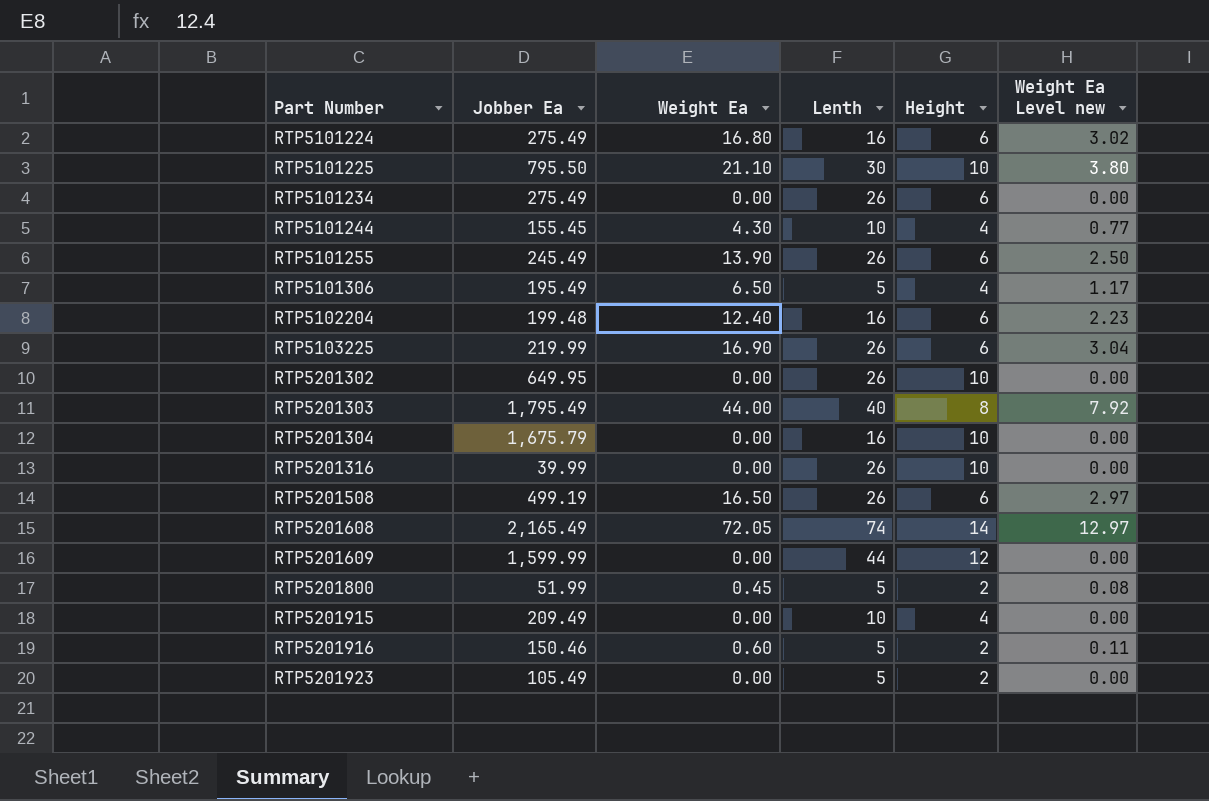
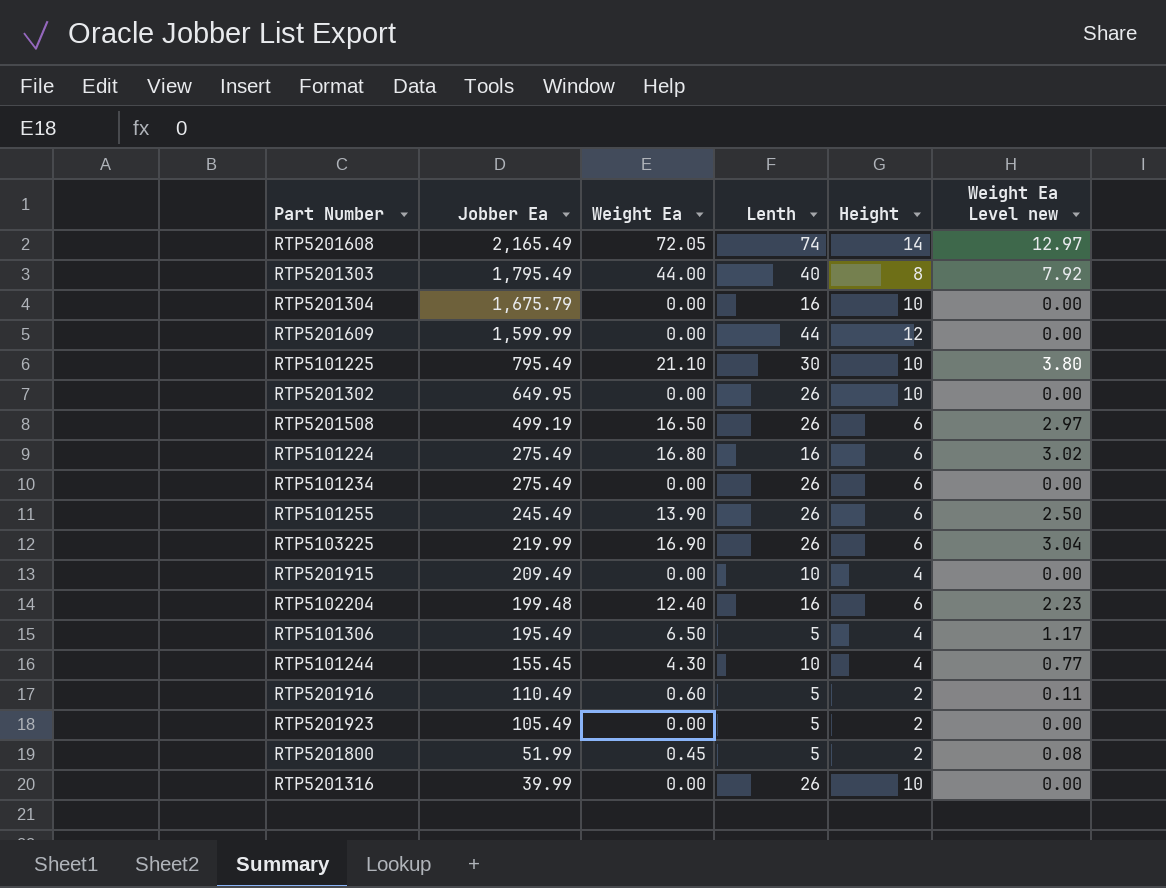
row order: Part Number ascending -> Jobber Ea descending
RTP5101225 | Jobber Ea: 795.50 -> 795.49
RTP5201916 | Jobber Ea: 150.46 -> 110.49

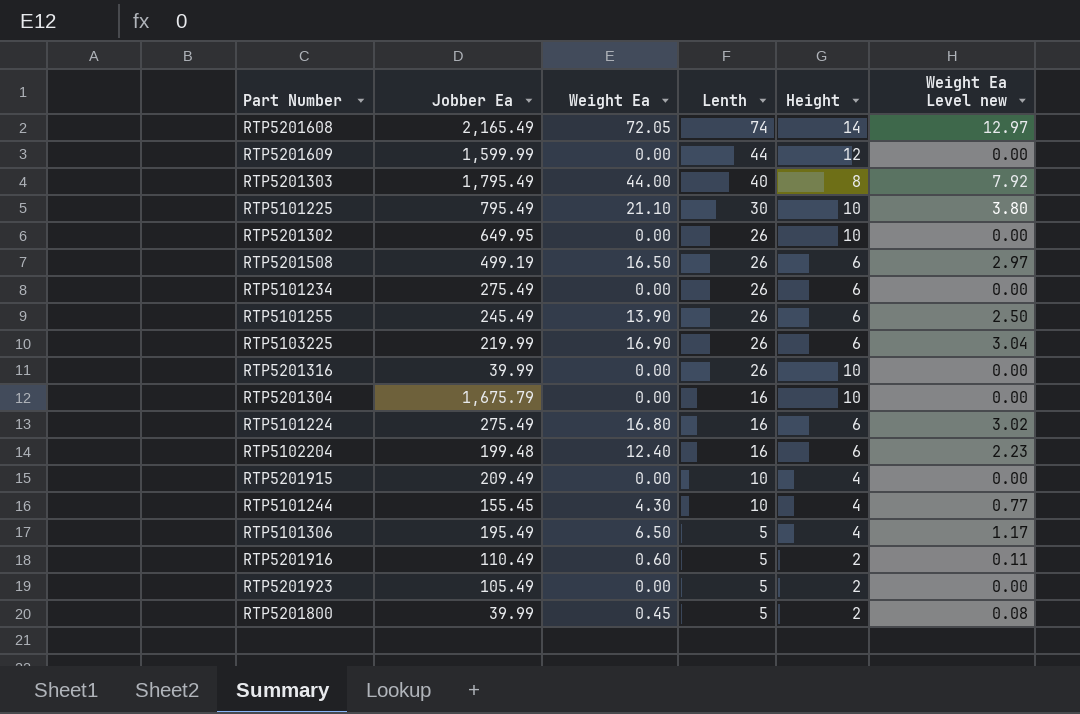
row order: Jobber Ea descending -> Lenth descending
RTP5201800 | Jobber Ea: 51.99 -> 39.99

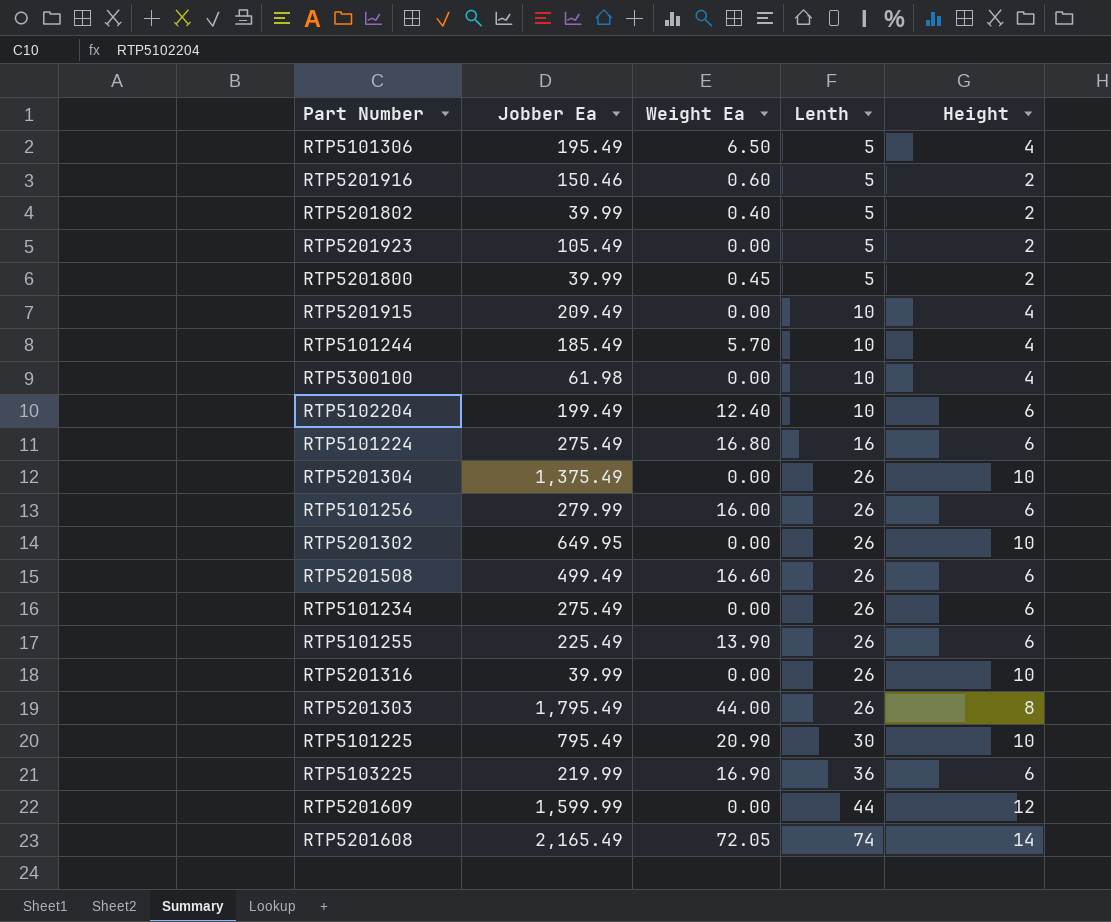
row order: Lenth descending -> Lenth ascending
column Weight Ea Level new | formula: [Weight Ea] * 0.18 -> none
RTP5201916 | Jobber Ea: 110.49 -> 150.46
row RTP5201802: none -> 39.99 | 0.40 | 5 | 2
RTP5101244 | Jobber Ea: 155.45 -> 185.49
RTP5101244 | Weight Ea: 4.30 -> 5.70
row RTP5300100: none -> 61.98 | 0.00 | 10 | 4
RTP5102204 | Jobber Ea: 199.48 -> 199.49
RTP5102204 | Lenth: 16 -> 10
RTP5201304 | Jobber Ea: 1,675.79 -> 1,375.49
RTP5201304 | Lenth: 16 -> 26
row RTP5101256: none -> 279.99 | 16.00 | 26 | 6
RTP5201508 | Jobber Ea: 499.19 -> 499.49
RTP5201508 | Weight Ea: 16.50 -> 16.60
RTP5101255 | Jobber Ea: 245.49 -> 225.49
RTP5201303 | Lenth: 40 -> 26
RTP5101225 | Weight Ea: 21.10 -> 20.90
RTP5103225 | Lenth: 26 -> 36

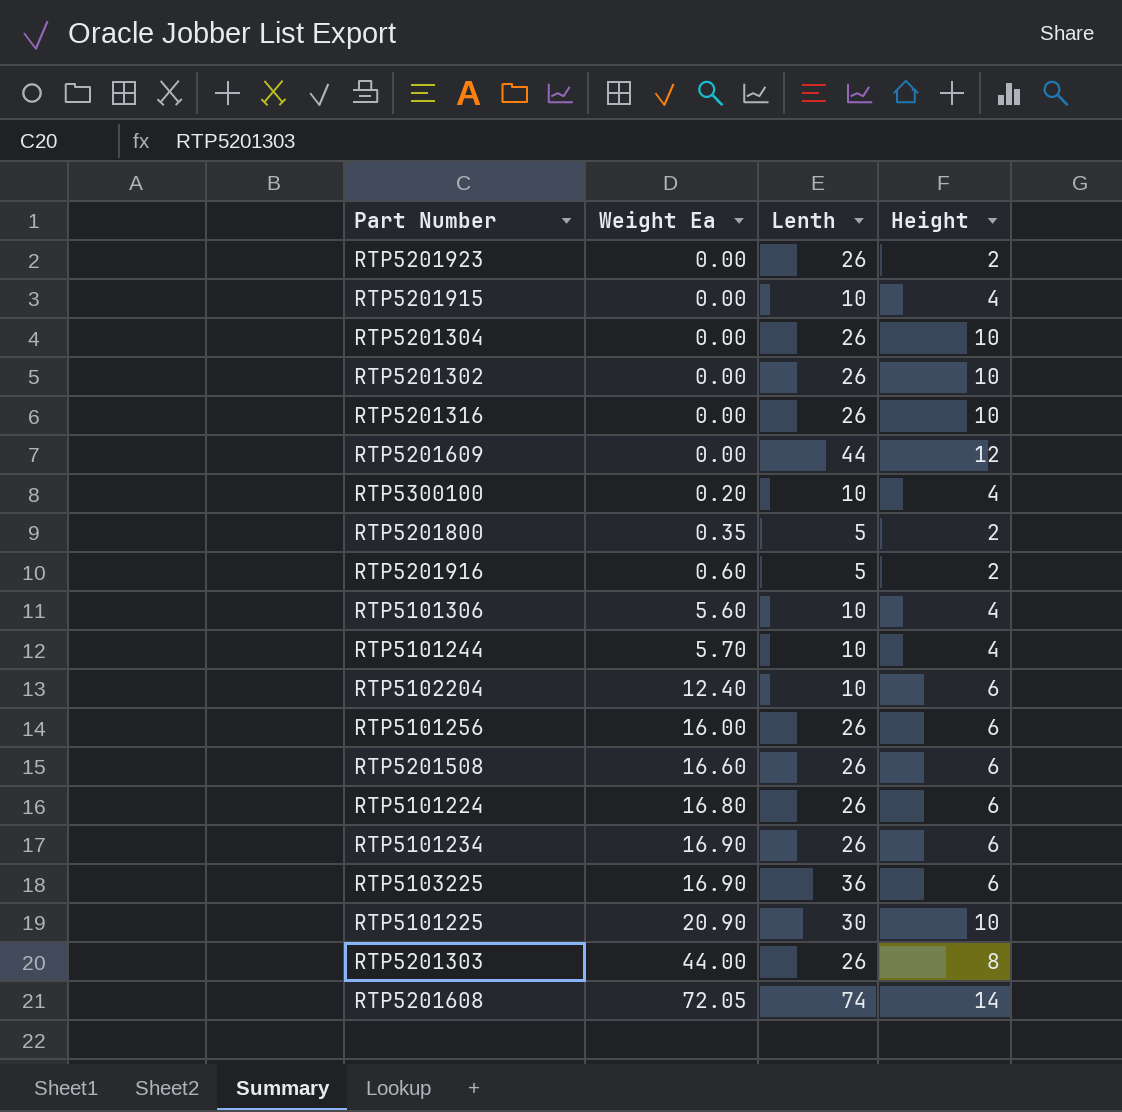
row order: Lenth ascending -> Weight Ea ascending
column Jobber Ea | position: 2 -> none
row RTP5201802: 39.99 | 0.40 | 5 | 2 -> none
row RTP5101255: 225.49 | 13.90 | 26 | 6 -> none
RTP5201923 | Lenth: 5 -> 26
RTP5300100 | Weight Ea: 0.00 -> 0.20
RTP5201800 | Weight Ea: 0.45 -> 0.35
RTP5101306 | Weight Ea: 6.50 -> 5.60
RTP5101306 | Lenth: 5 -> 10
RTP5101224 | Lenth: 16 -> 26
RTP5101234 | Weight Ea: 0.00 -> 16.90

